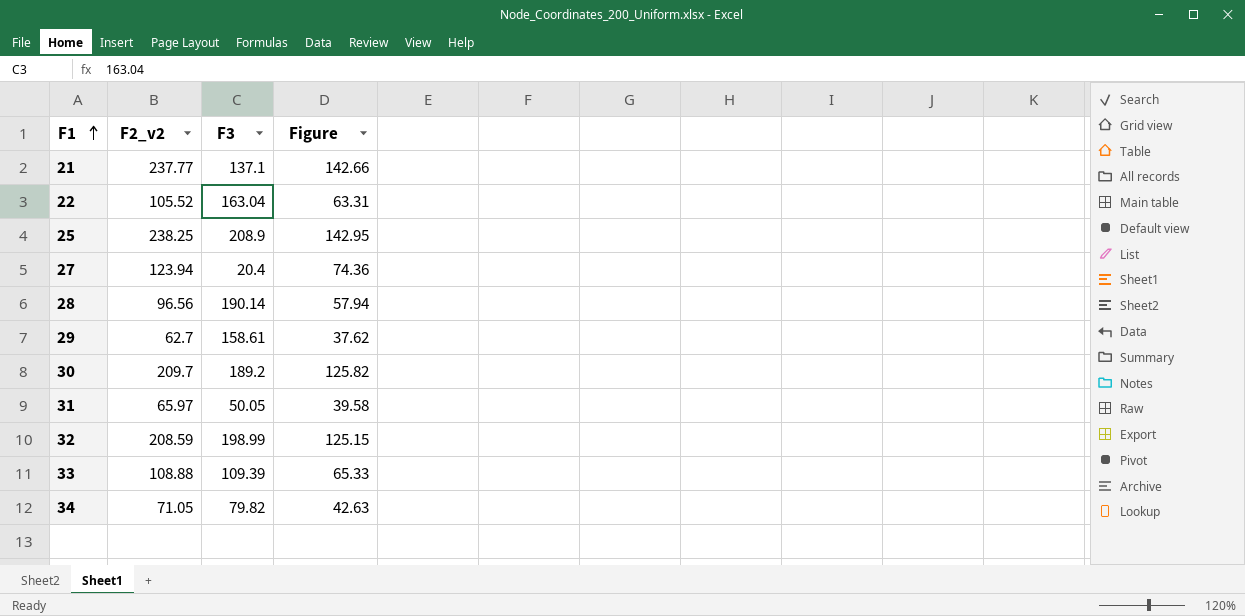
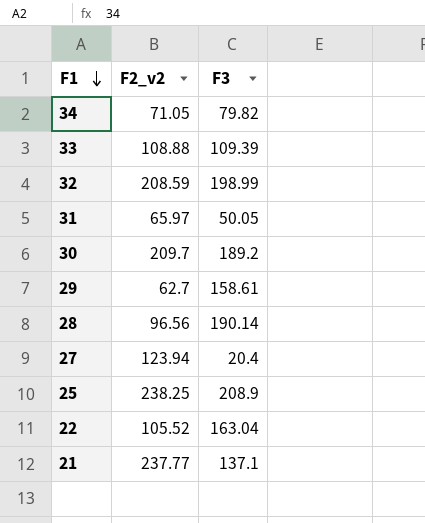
row order: F1 ascending -> F1 descending
column Figure | formula: [F2_v2] * 0.6 -> none

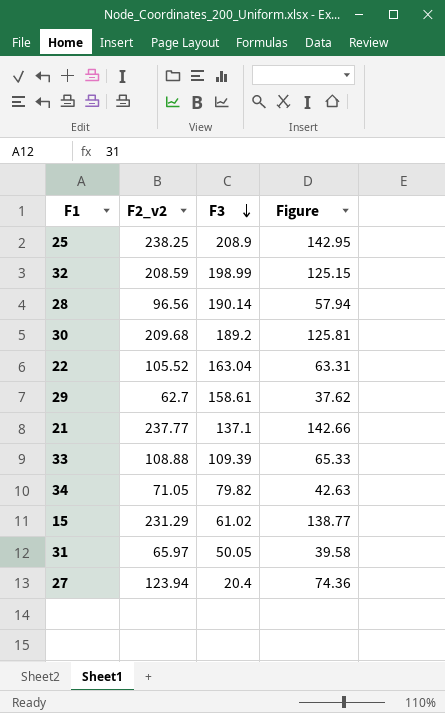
row order: F1 descending -> F3 descending
column Figure | formula: none -> [F2_v2] * 0.6
30 | F2_v2: 209.7 -> 209.68
row 15: none -> 231.29 | 61.02 | 138.77

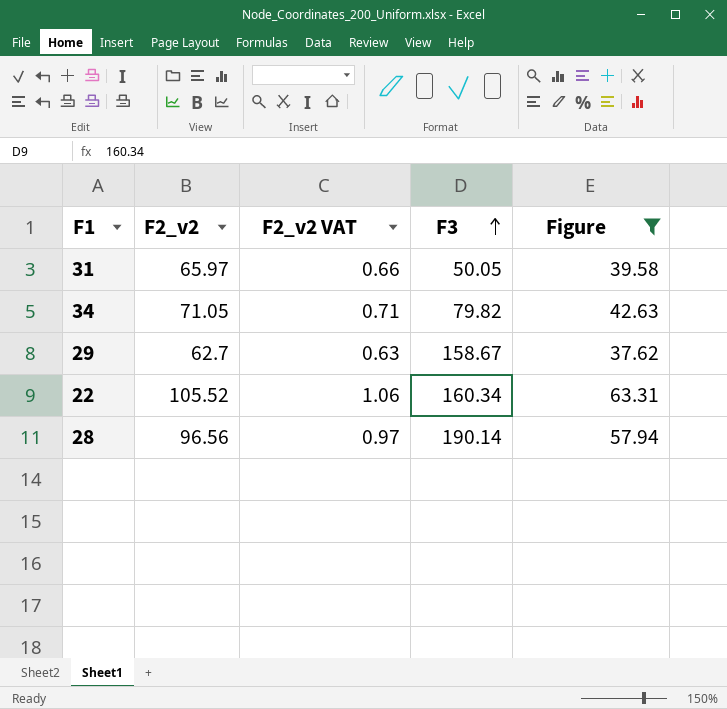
filter: none -> Figure <= 63.31
row order: F3 descending -> F3 ascending
column F2_v2 VAT | formula: none -> [F2_v2] * 0.01
29 | F3: 158.61 -> 158.67
22 | F3: 163.04 -> 160.34

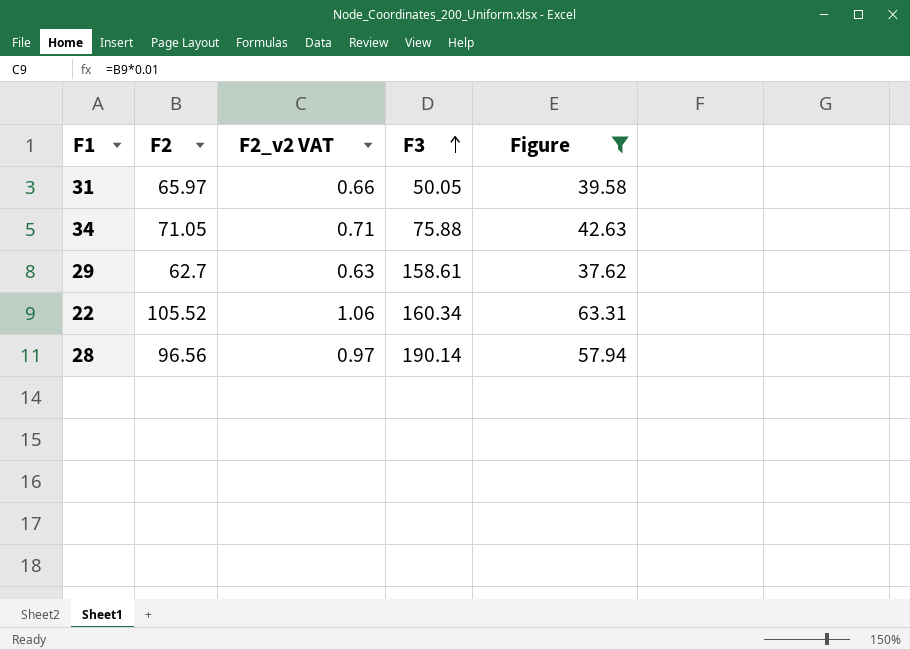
column name: F2_v2 -> F2
34 | F3: 79.82 -> 75.88
29 | F3: 158.67 -> 158.61

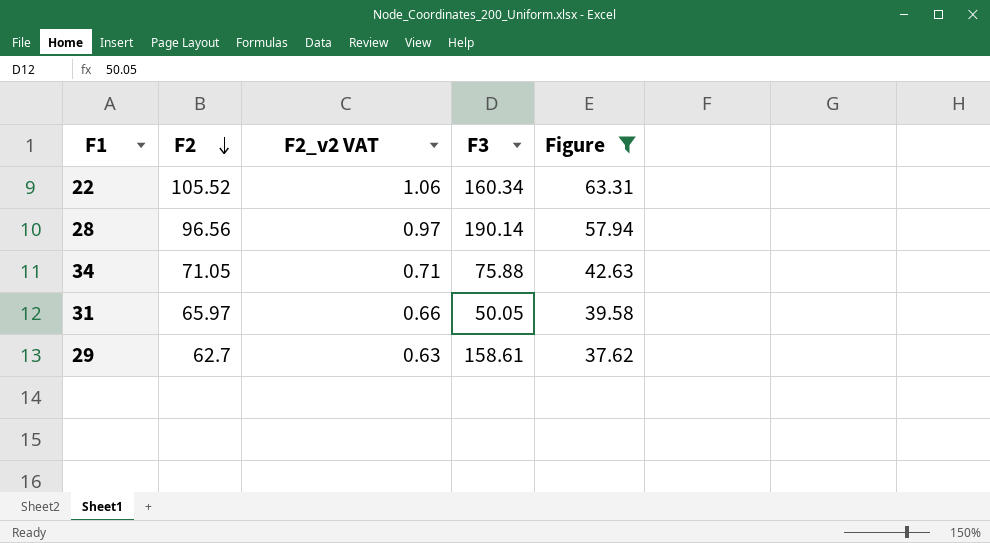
row order: F3 ascending -> F2 descending

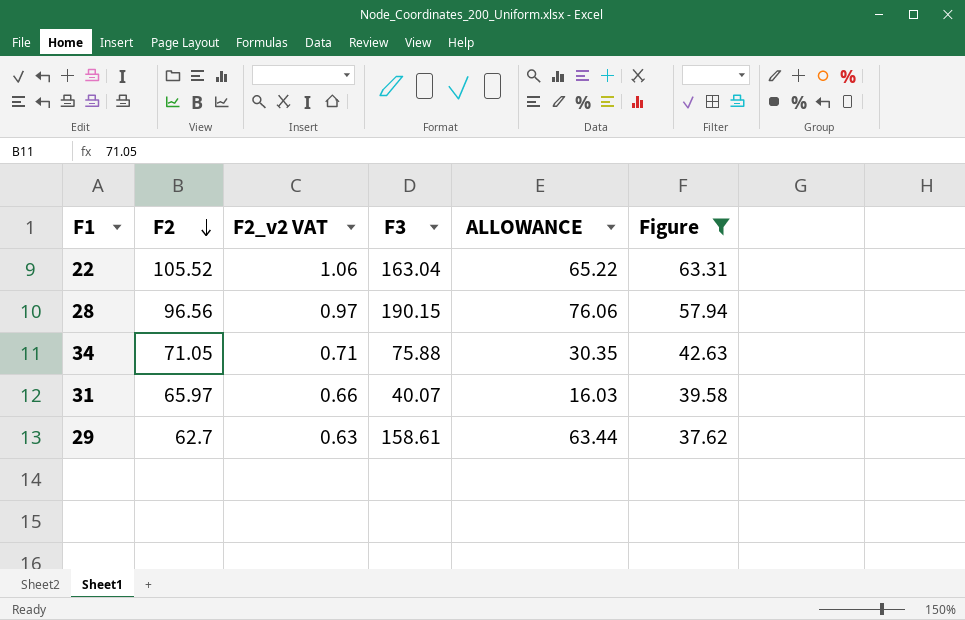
column ALLOWANCE | formula: none -> [F3] * 0.4
22 | F3: 160.34 -> 163.04
28 | F3: 190.14 -> 190.15
31 | F3: 50.05 -> 40.07

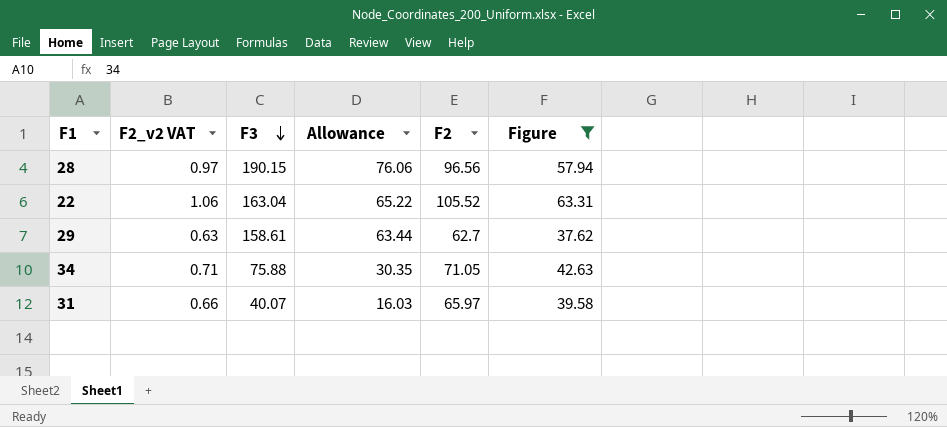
row order: F2 descending -> F3 descending
column name: ALLOWANCE -> Allowance
column F2 | position: 2 -> 5

